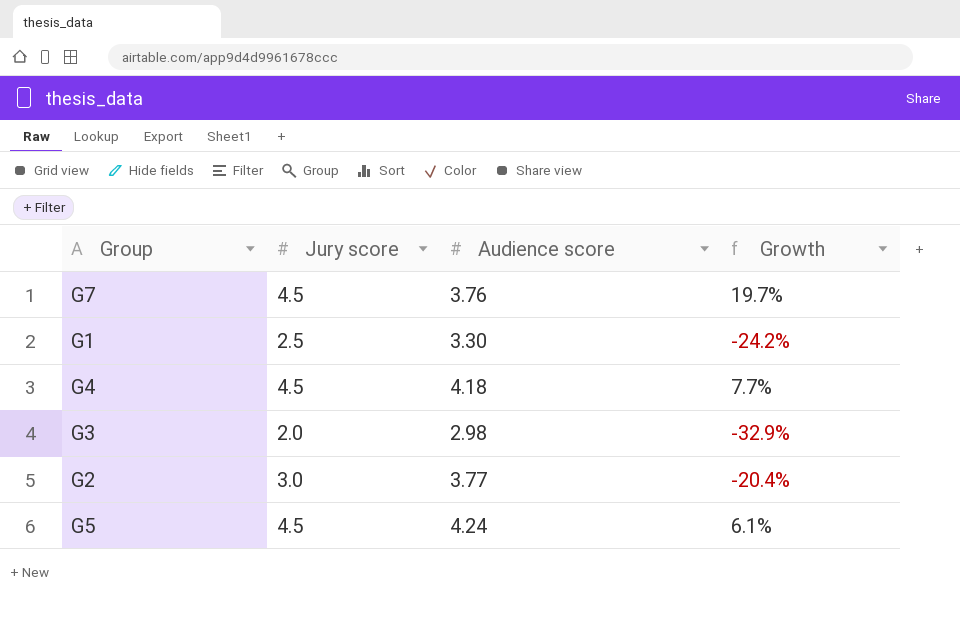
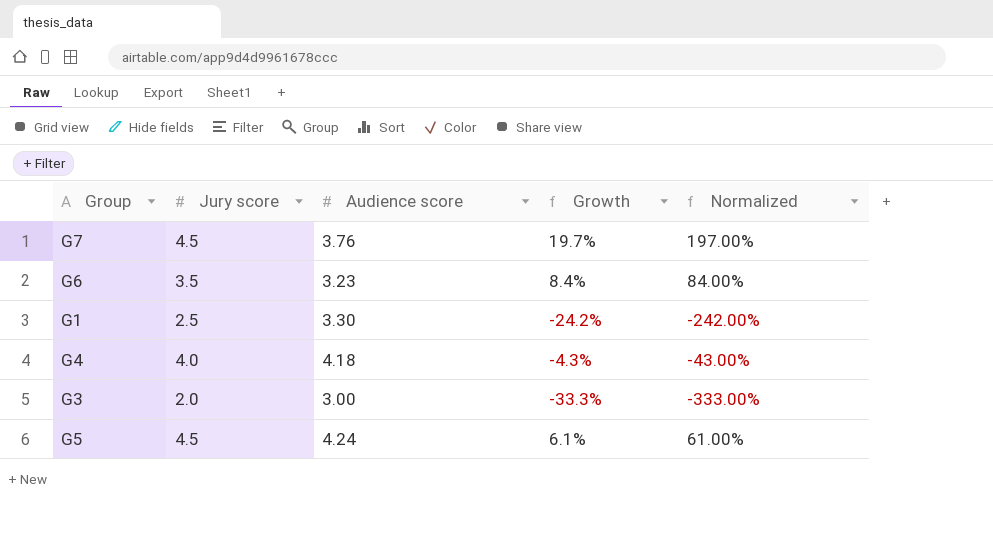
column Normalized | formula: none -> [Growth] * 10
row G2: 3.0 | 3.77 | -20.4% -> none
row G6: none -> 3.5 | 3.23 | 8.4% | 84.00%
G4 | Jury score: 4.5 -> 4.0
G4 | Growth: 7.7% -> -4.3%
G3 | Audience score: 2.98 -> 3.00
G3 | Growth: -32.9% -> -33.3%

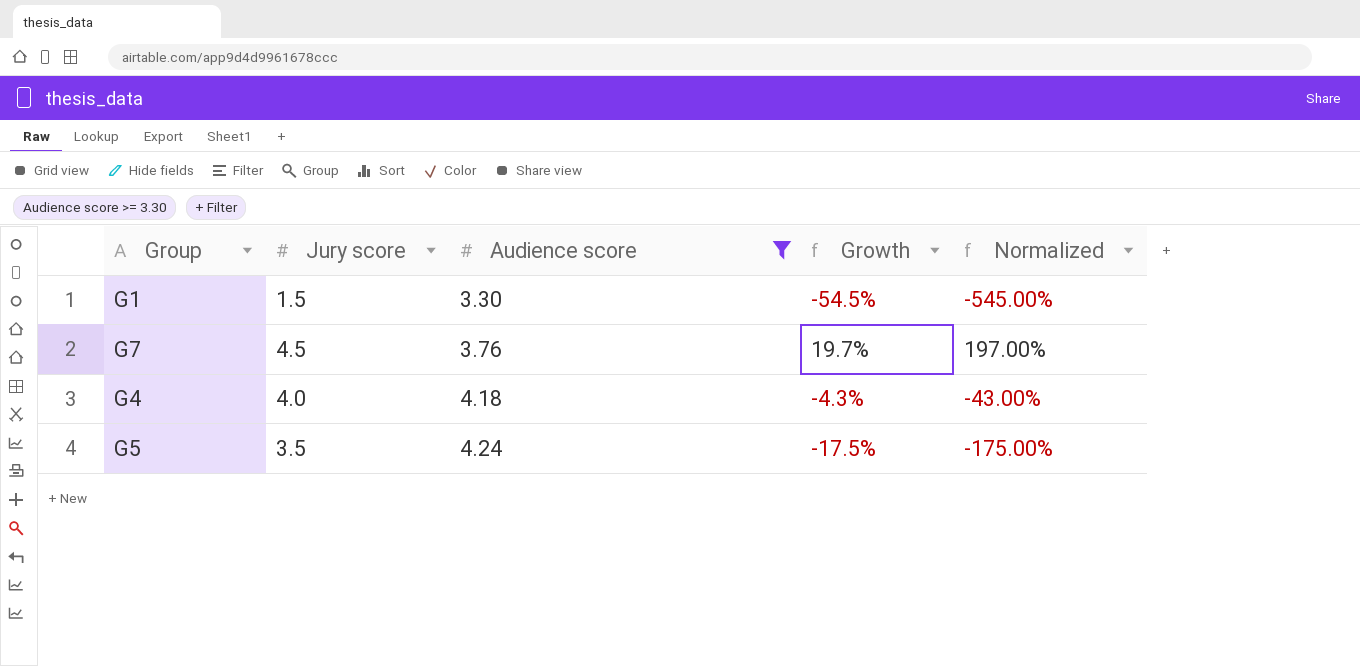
filter: none -> Audience score >= 3.30
row order: none -> Audience score ascending
G1 | Jury score: 2.5 -> 1.5
G1 | Growth: -24.2% -> -54.5%
G1 | Normalized: -242.00% -> -545.00%
G5 | Jury score: 4.5 -> 3.5
G5 | Growth: 6.1% -> -17.5%
G5 | Normalized: 61.00% -> -175.00%

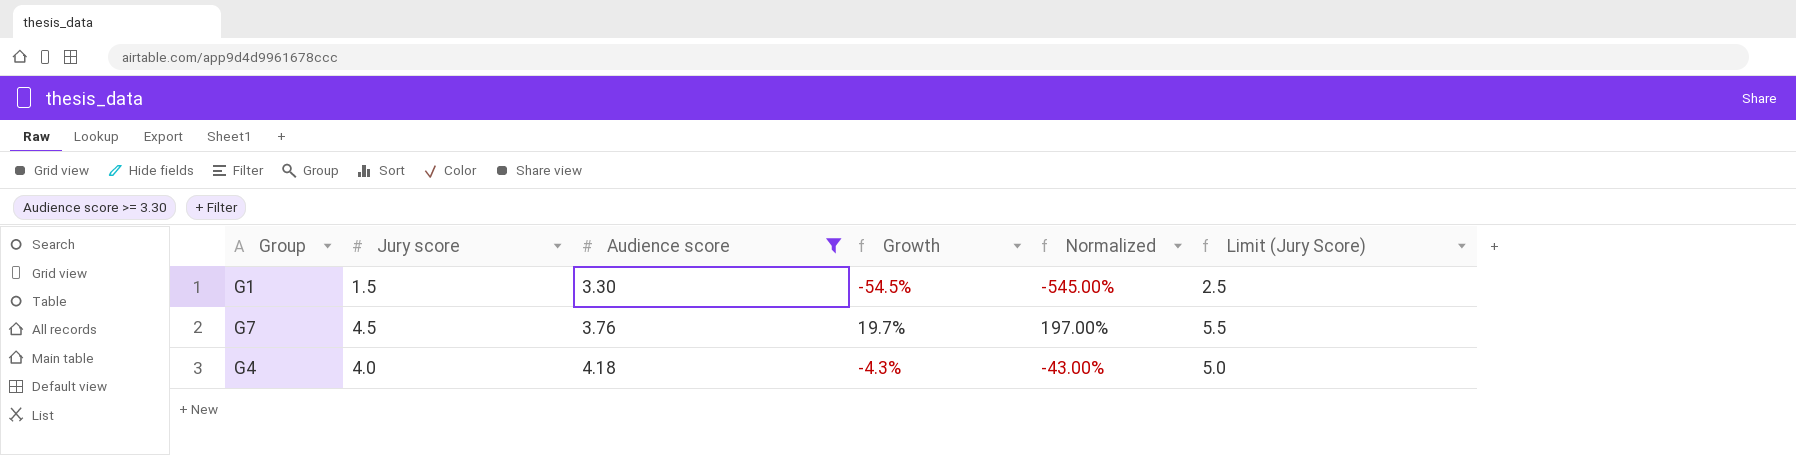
column Limit (Jury Score) | formula: none -> [Jury score] + 1
row G5: 3.5 | 4.24 | -17.5% | -175.00% -> none

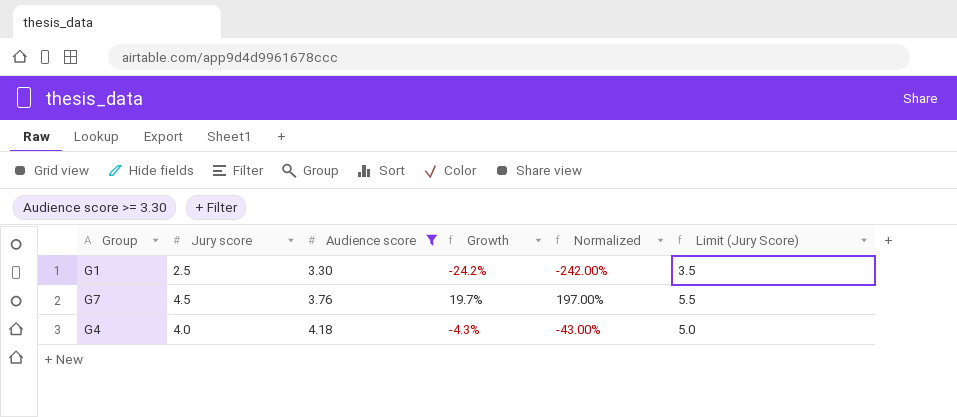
G1 | Jury score: 1.5 -> 2.5
G1 | Growth: -54.5% -> -24.2%
G1 | Normalized: -545.00% -> -242.00%
G1 | Limit (Jury Score): 2.5 -> 3.5

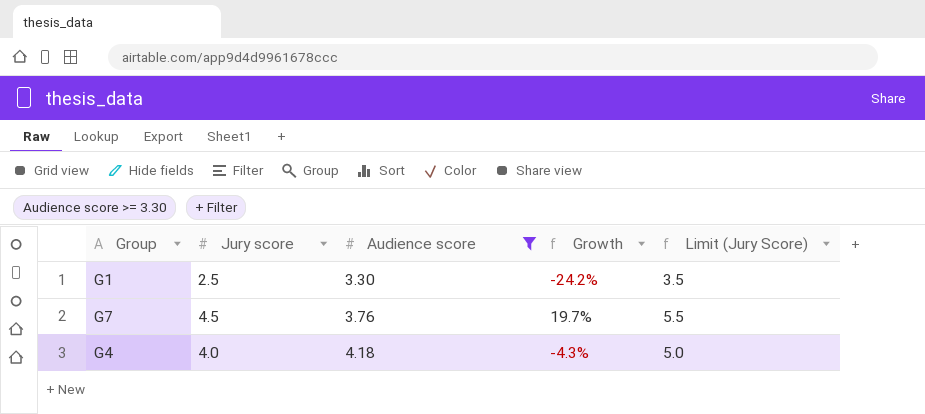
column Normalized | formula: [Growth] * 10 -> none

